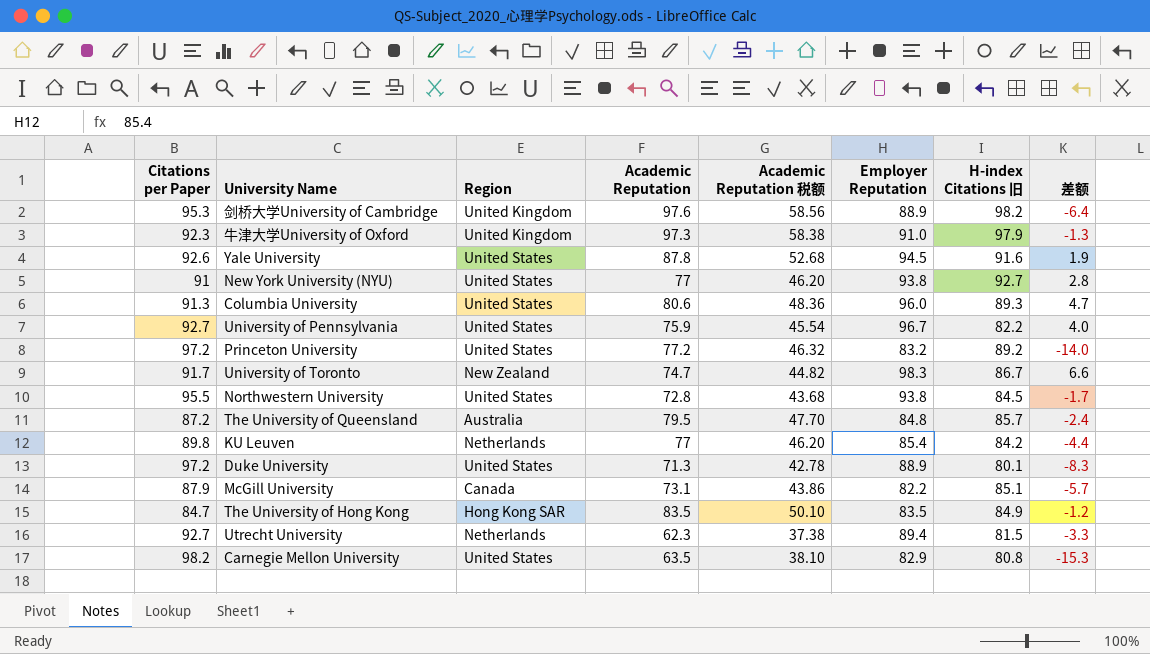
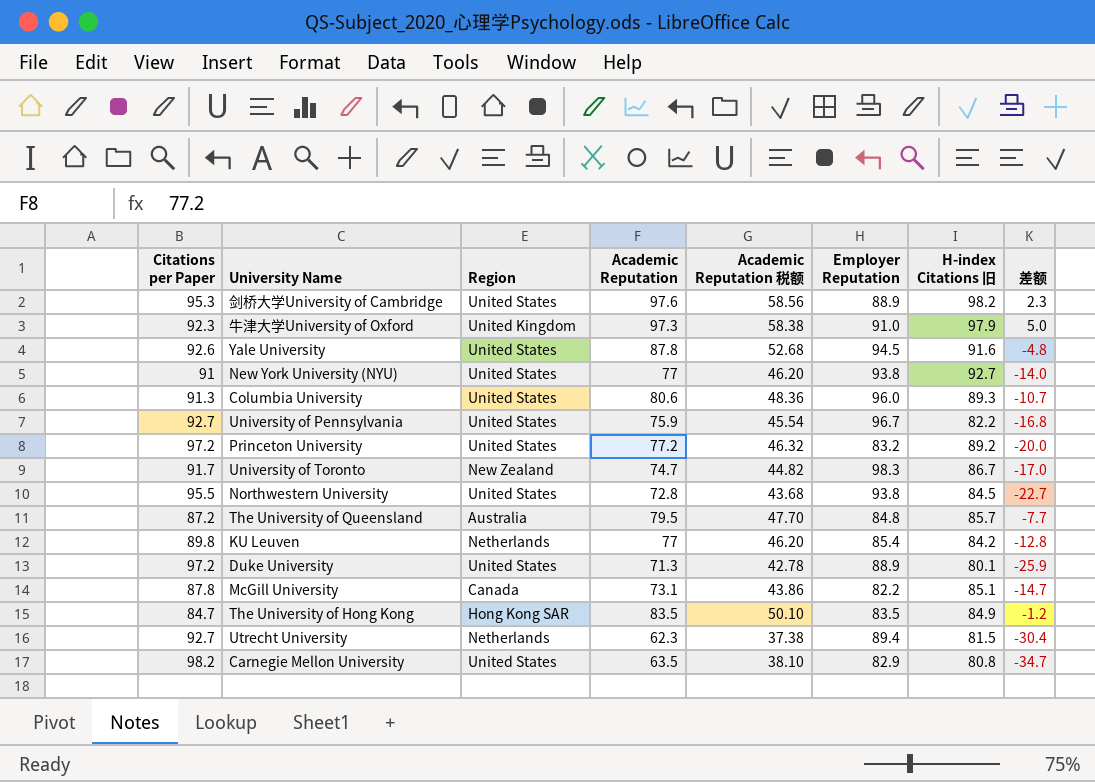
column 差额 | formula: [Employer Reputation] - [Citations per Paper] -> [Academic Reputation] - [Citations per Paper]
剑桥大学University of Cambridge | Region: United Kingdom -> United States
McGill University | Citations per Paper: 87.9 -> 87.8

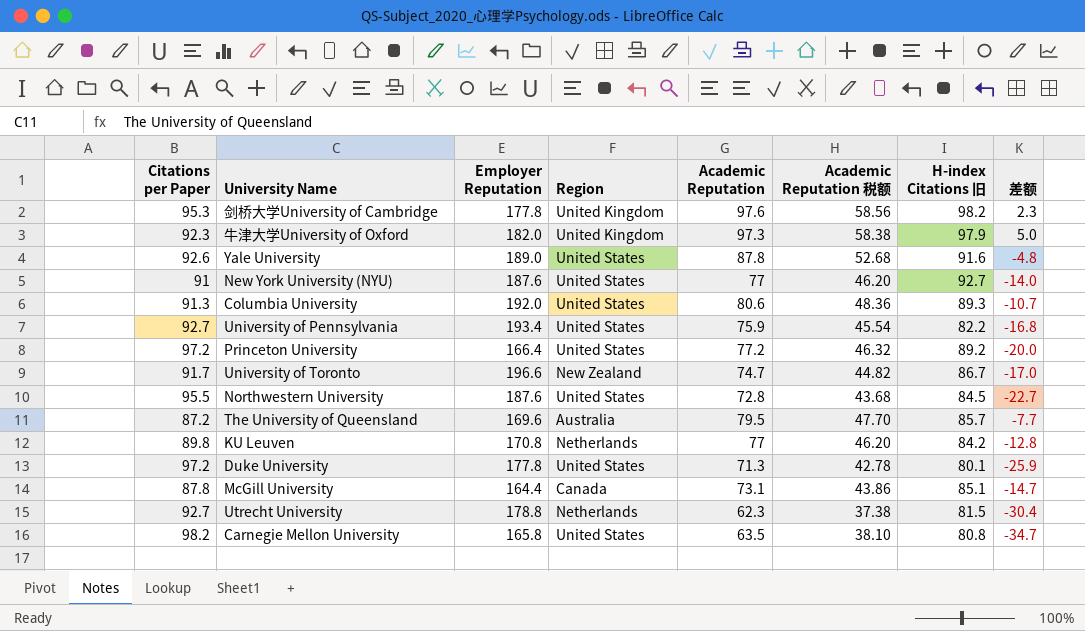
column Employer Reputation | position: 6 -> 3
row The University of Hong Kong: 84.7 | Hong Kong SAR | 83.5 | 50.10 | 83.5 | 84.9 | -1.2 -> none
剑桥大学University of Cambridge | Employer Reputation: 88.9 -> 177.8
剑桥大学University of Cambridge | Region: United States -> United Kingdom
牛津大学University of Oxford | Employer Reputation: 91.0 -> 182.0
Yale University | Employer Reputation: 94.5 -> 189.0
New York University (NYU) | Employer Reputation: 93.8 -> 187.6
Columbia University | Employer Reputation: 96.0 -> 192.0
University of Pennsylvania | Employer Reputation: 96.7 -> 193.4
Princeton University | Employer Reputation: 83.2 -> 166.4
University of Toronto | Employer Reputation: 98.3 -> 196.6
Northwestern University | Employer Reputation: 93.8 -> 187.6
The University of Queensland | Employer Reputation: 84.8 -> 169.6
KU Leuven | Employer Reputation: 85.4 -> 170.8
Duke University | Employer Reputation: 88.9 -> 177.8
McGill University | Employer Reputation: 82.2 -> 164.4
Utrecht University | Employer Reputation: 89.4 -> 178.8
Carnegie Mellon University | Employer Reputation: 82.9 -> 165.8

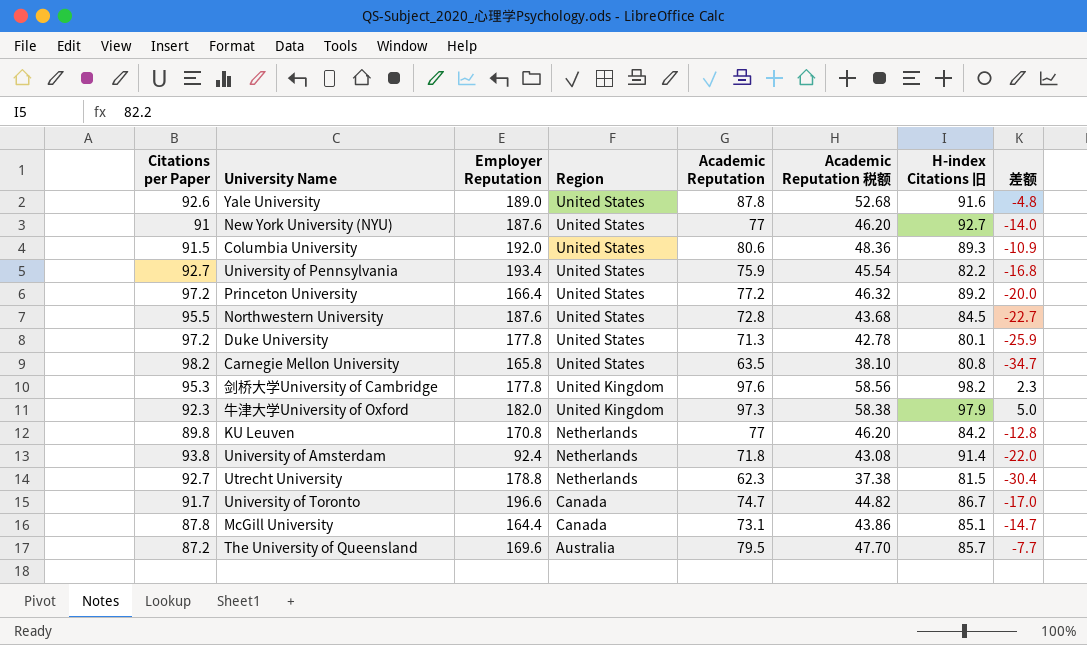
row order: none -> Region descending
Columbia University | Citations per Paper: 91.3 -> 91.5
Columbia University | 差额: -10.7 -> -10.9
row University of Amsterdam: none -> 93.8 | 92.4 | Netherlands | 71.8 | 43.08 | 91.4 | -22.0
University of Toronto | Region: New Zealand -> Canada

